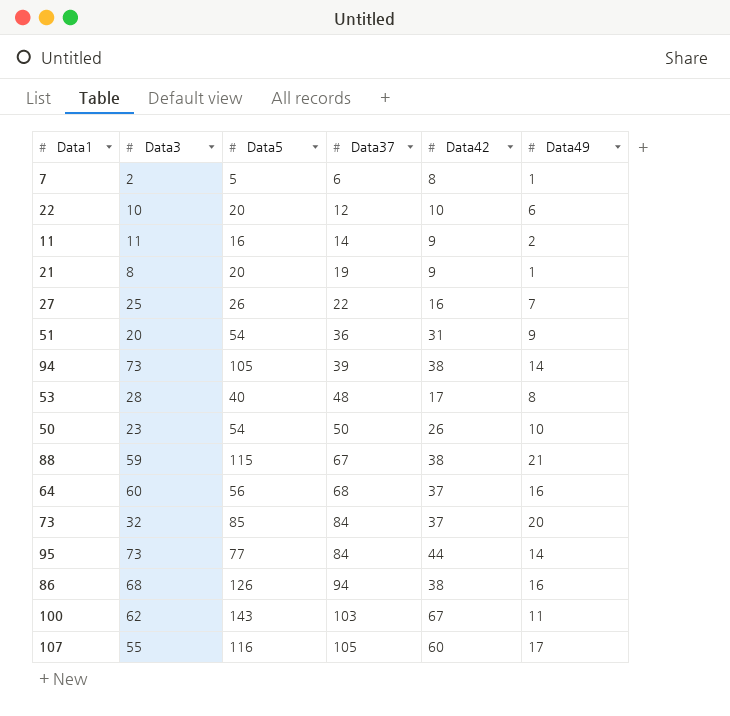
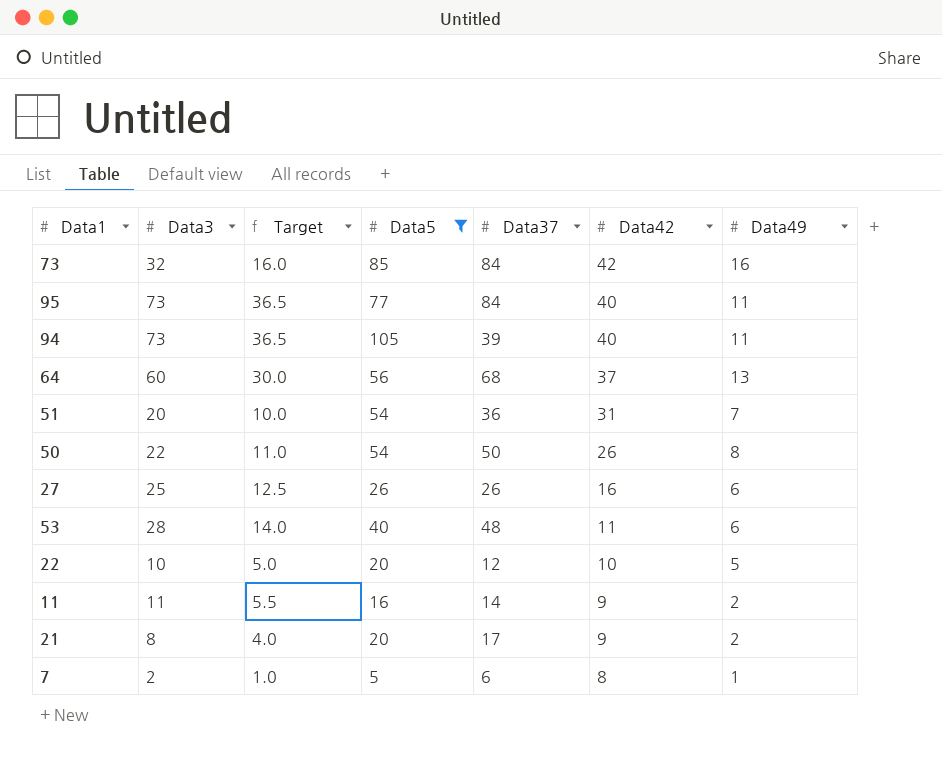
filter: none -> Data5 <= 105
row order: Data37 ascending -> Data42 descending
column Target | formula: none -> [Data3] * 0.5
73 | Data42: 37 -> 42
73 | Data49: 20 -> 16
95 | Data42: 44 -> 40
95 | Data49: 14 -> 11
94 | Data42: 38 -> 40
94 | Data49: 14 -> 11
64 | Data49: 16 -> 13
51 | Data49: 9 -> 7
50 | Data3: 23 -> 22
50 | Data49: 10 -> 8
27 | Data37: 22 -> 26
27 | Data49: 7 -> 6
53 | Data42: 17 -> 11
53 | Data49: 8 -> 6
22 | Data49: 6 -> 5
21 | Data37: 19 -> 17
21 | Data49: 1 -> 2

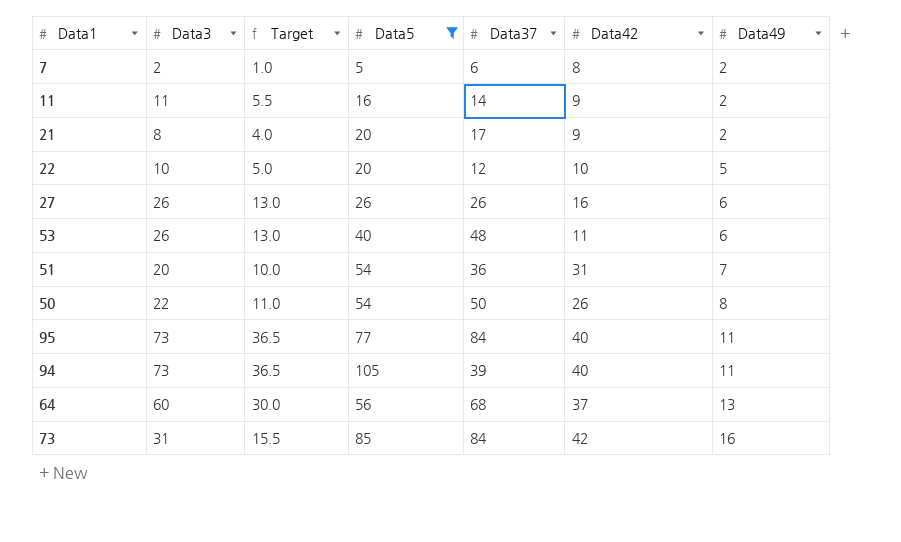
row order: Data42 descending -> Data49 ascending
7 | Data49: 1 -> 2
27 | Data3: 25 -> 26
27 | Target: 12.5 -> 13.0
53 | Data3: 28 -> 26
53 | Target: 14.0 -> 13.0
73 | Data3: 32 -> 31
73 | Target: 16.0 -> 15.5

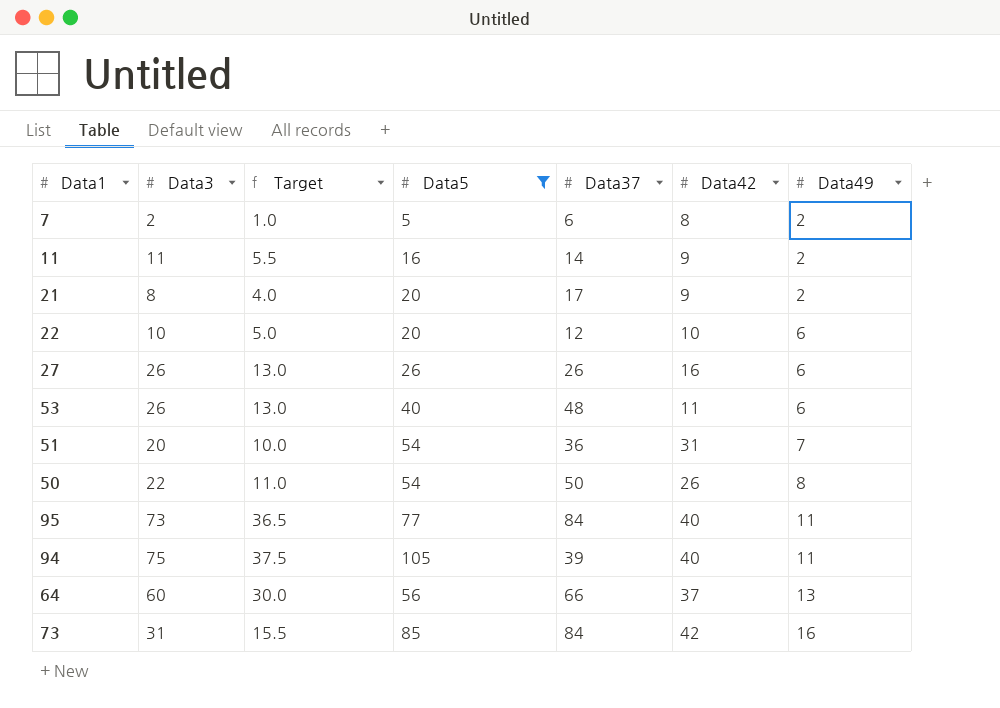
22 | Data49: 5 -> 6
94 | Data3: 73 -> 75
94 | Target: 36.5 -> 37.5
64 | Data37: 68 -> 66

